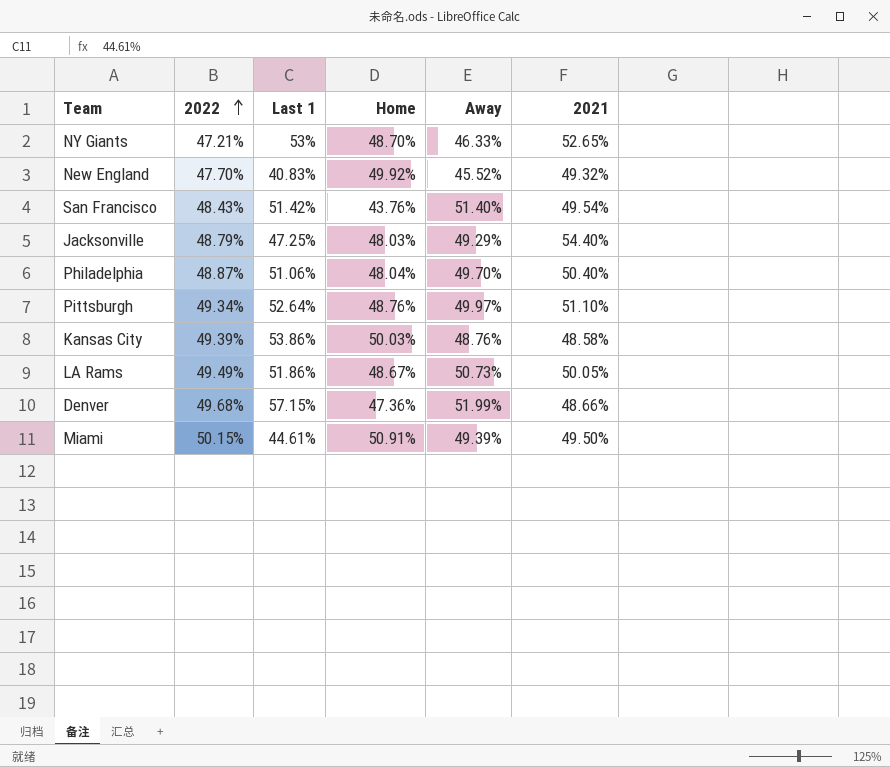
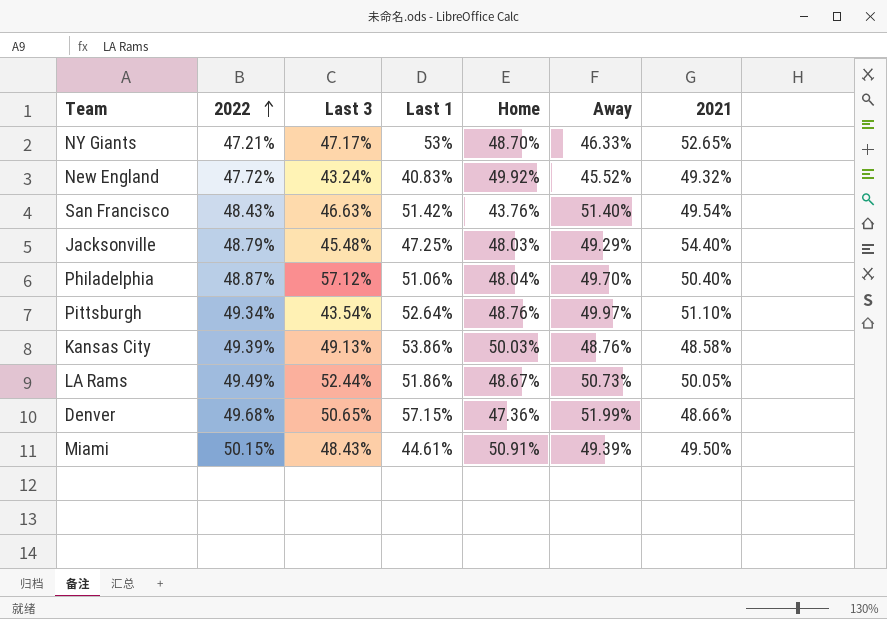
column Last 3 | position: none -> 3
New England | 2022: 47.70% -> 47.72%

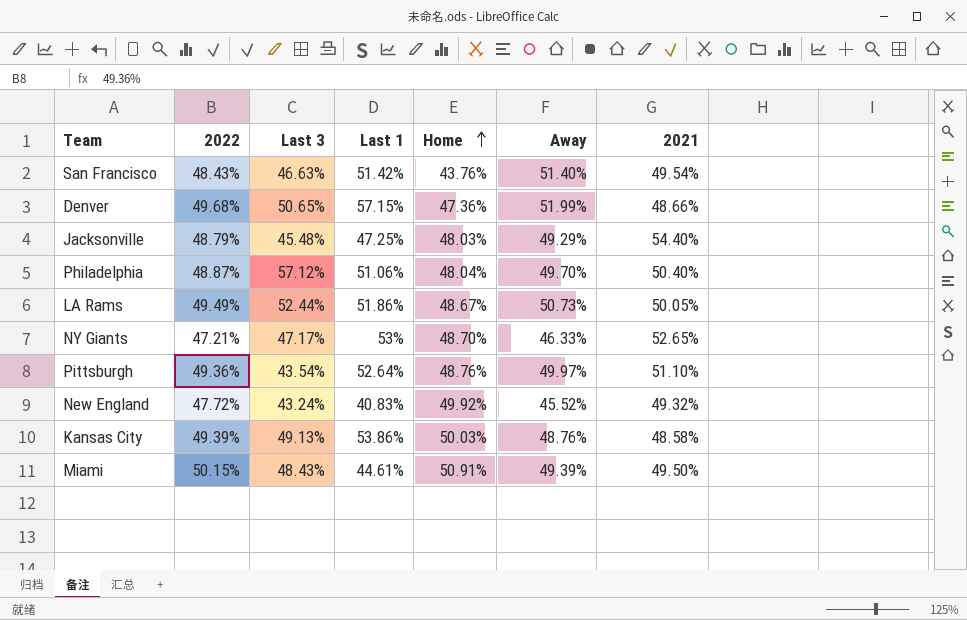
row order: 2022 ascending -> Home ascending
Pittsburgh | 2022: 49.34% -> 49.36%

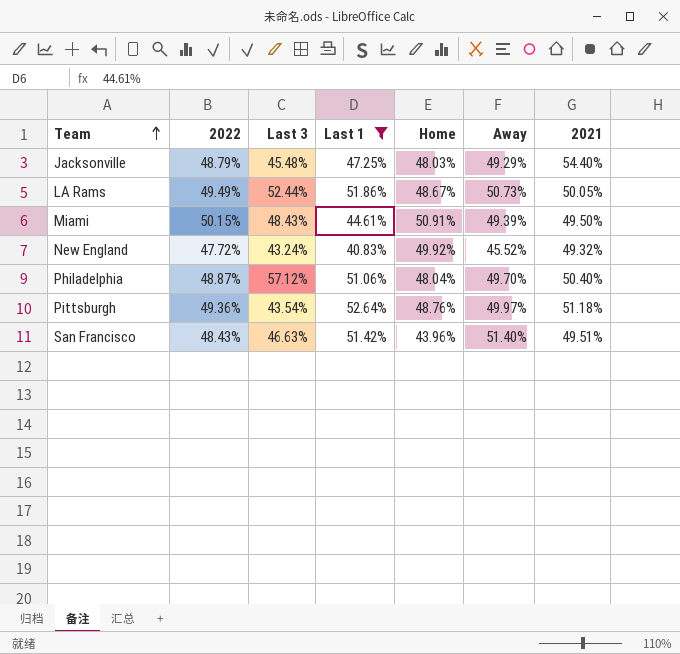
filter: none -> Last 1 <= 52.64%
row order: Home ascending -> Team ascending
Pittsburgh | 2021: 51.10% -> 51.18%
San Francisco | Home: 43.76% -> 43.96%
San Francisco | 2021: 49.54% -> 49.51%

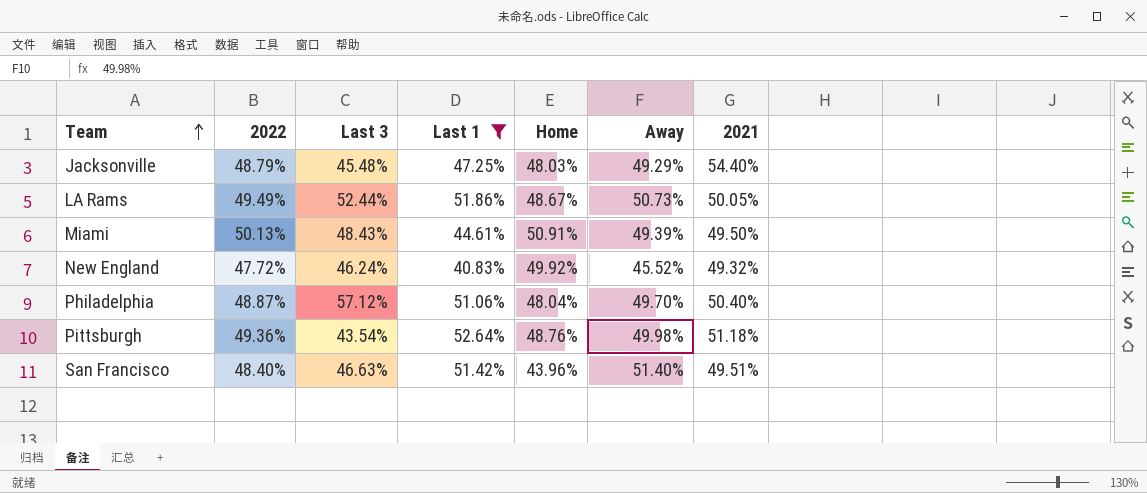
Miami | 2022: 50.15% -> 50.13%
New England | Last 3: 43.24% -> 46.24%
Pittsburgh | Away: 49.97% -> 49.98%
San Francisco | 2022: 48.43% -> 48.40%

